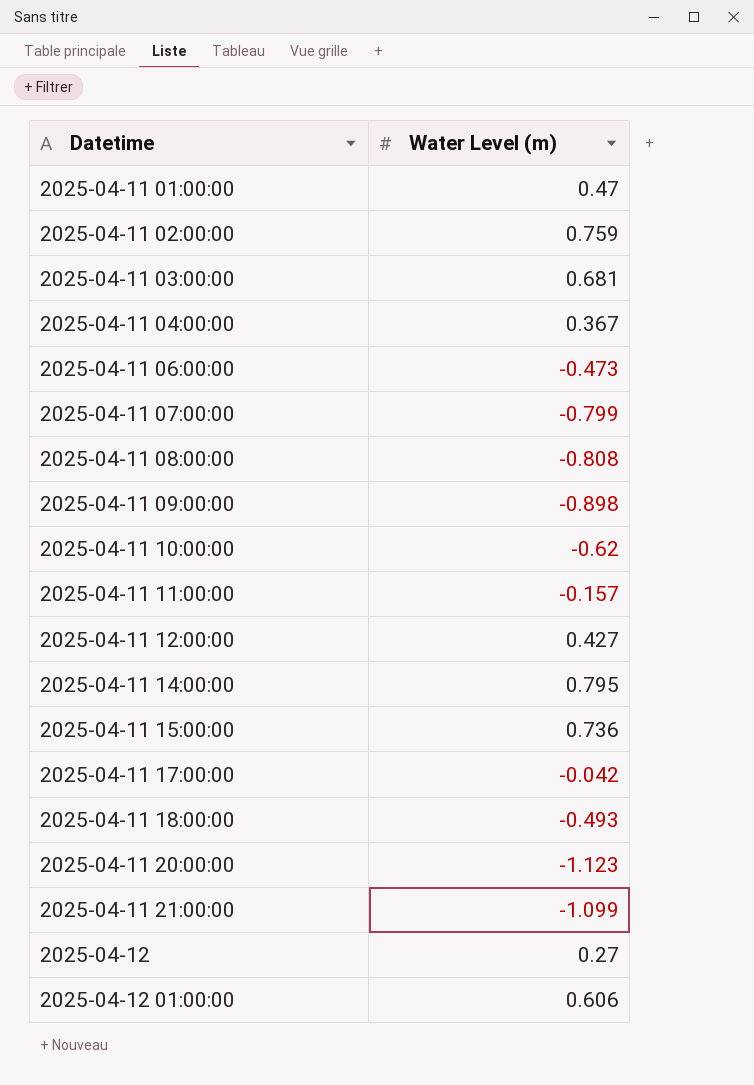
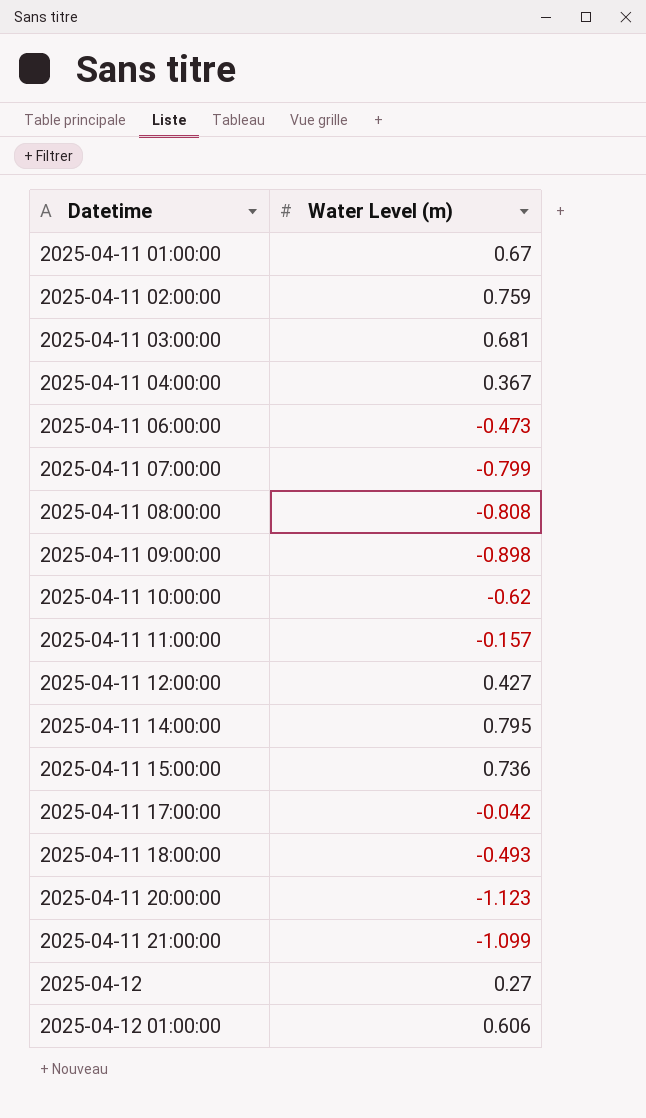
2025-04-11 01:00:00 | Water Level (m): 0.47 -> 0.67

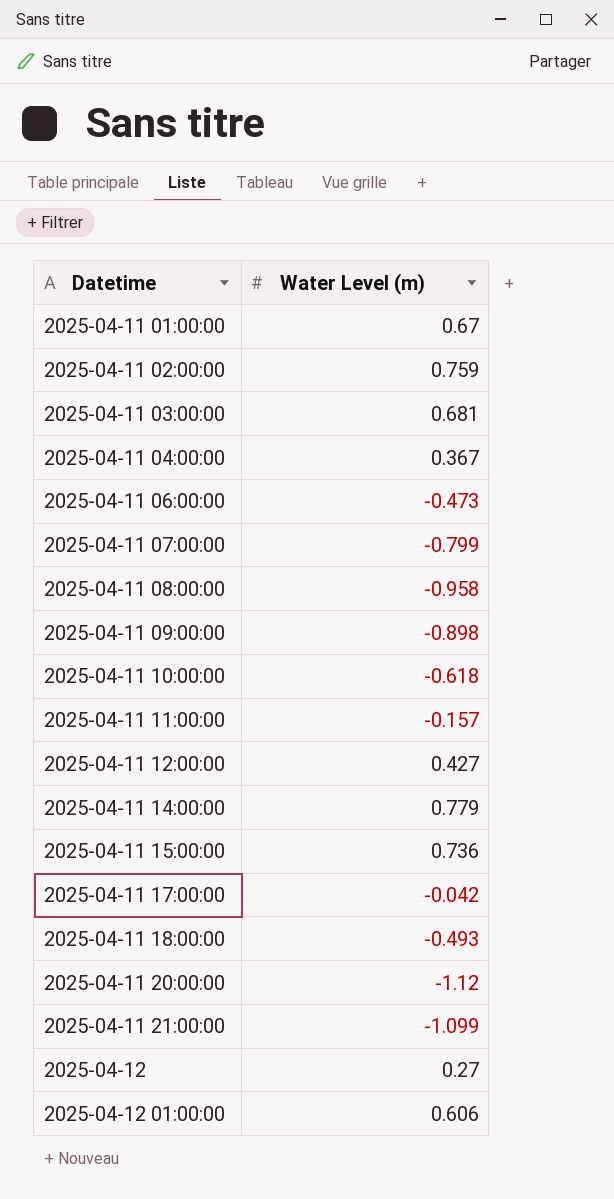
2025-04-11 08:00:00 | Water Level (m): -0.808 -> -0.958
2025-04-11 10:00:00 | Water Level (m): -0.62 -> -0.618
2025-04-11 14:00:00 | Water Level (m): 0.795 -> 0.779
2025-04-11 20:00:00 | Water Level (m): -1.123 -> -1.12

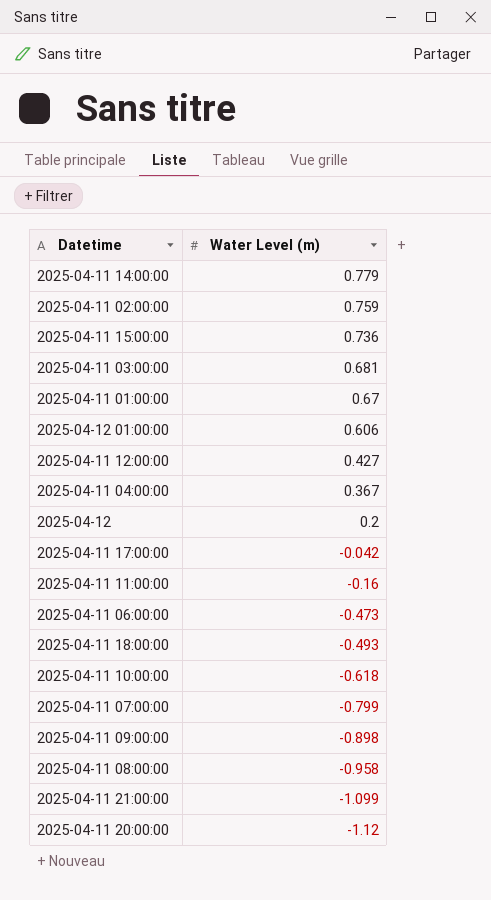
row order: Datetime ascending -> Water Level (m) descending
2025-04-12 | Water Level (m): 0.27 -> 0.2
2025-04-11 11:00:00 | Water Level (m): -0.157 -> -0.16

